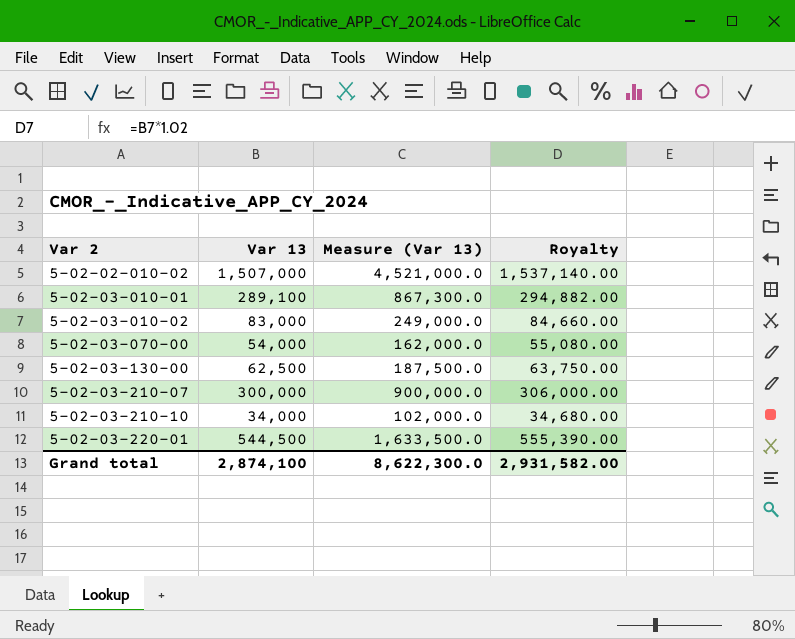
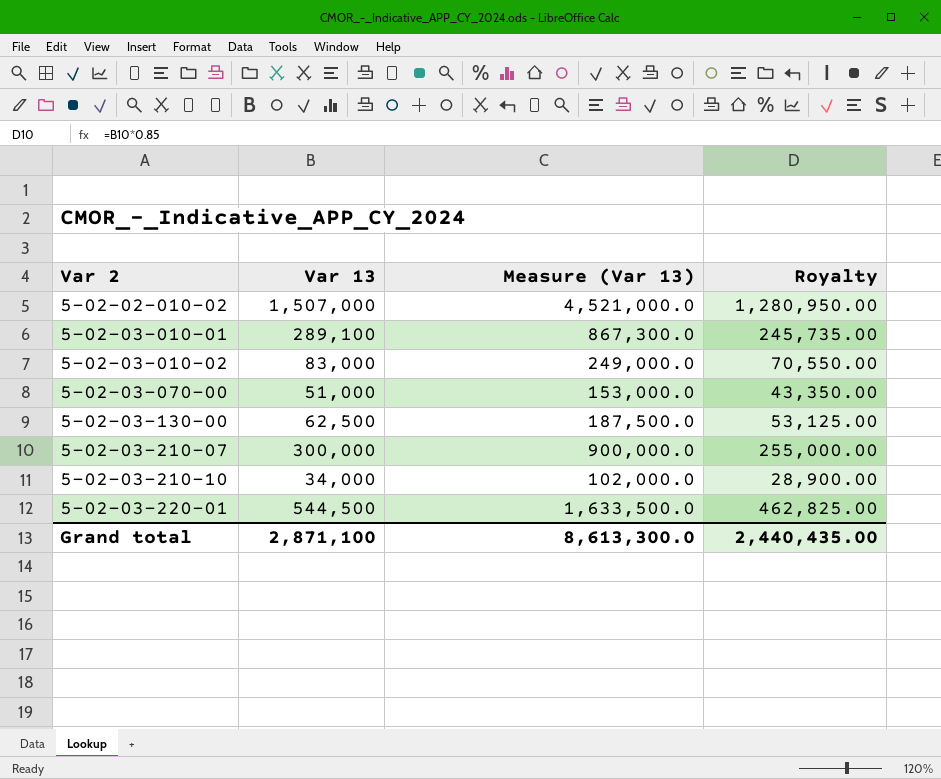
column Royalty | formula: [Var 13] * 1.02 -> [Var 13] * 0.85
5-02-03-070-00 | Var 13: 54,000 -> 51,000
5-02-03-070-00 | Measure (Var 13): 162,000.0 -> 153,000.0
Grand total | Var 13: 2,874,100 -> 2,871,100
Grand total | Measure (Var 13): 8,622,300.0 -> 8,613,300.0
Grand total | Royalty: 2,931,582.00 -> 2,440,435.00

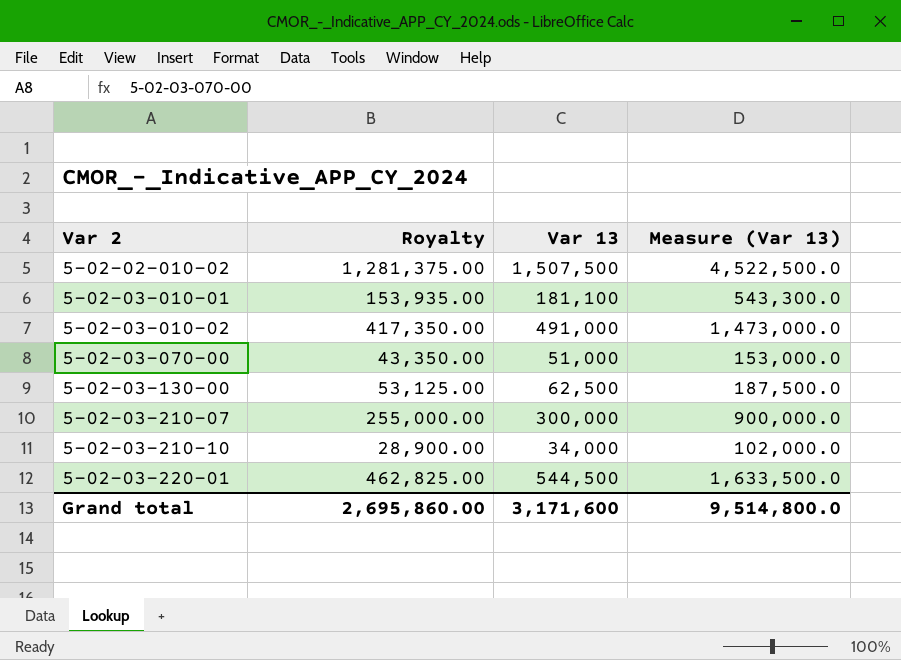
column Royalty | position: 4 -> 2
5-02-02-010-02 | Royalty: 1,280,950.00 -> 1,281,375.00
5-02-02-010-02 | Var 13: 1,507,000 -> 1,507,500
5-02-02-010-02 | Measure (Var 13): 4,521,000.0 -> 4,522,500.0
5-02-03-010-01 | Royalty: 245,735.00 -> 153,935.00
5-02-03-010-01 | Var 13: 289,100 -> 181,100
5-02-03-010-01 | Measure (Var 13): 867,300.0 -> 543,300.0
5-02-03-010-02 | Royalty: 70,550.00 -> 417,350.00
5-02-03-010-02 | Var 13: 83,000 -> 491,000
5-02-03-010-02 | Measure (Var 13): 249,000.0 -> 1,473,000.0
Grand total | Royalty: 2,440,435.00 -> 2,695,860.00
Grand total | Var 13: 2,871,100 -> 3,171,600
Grand total | Measure (Var 13): 8,613,300.0 -> 9,514,800.0

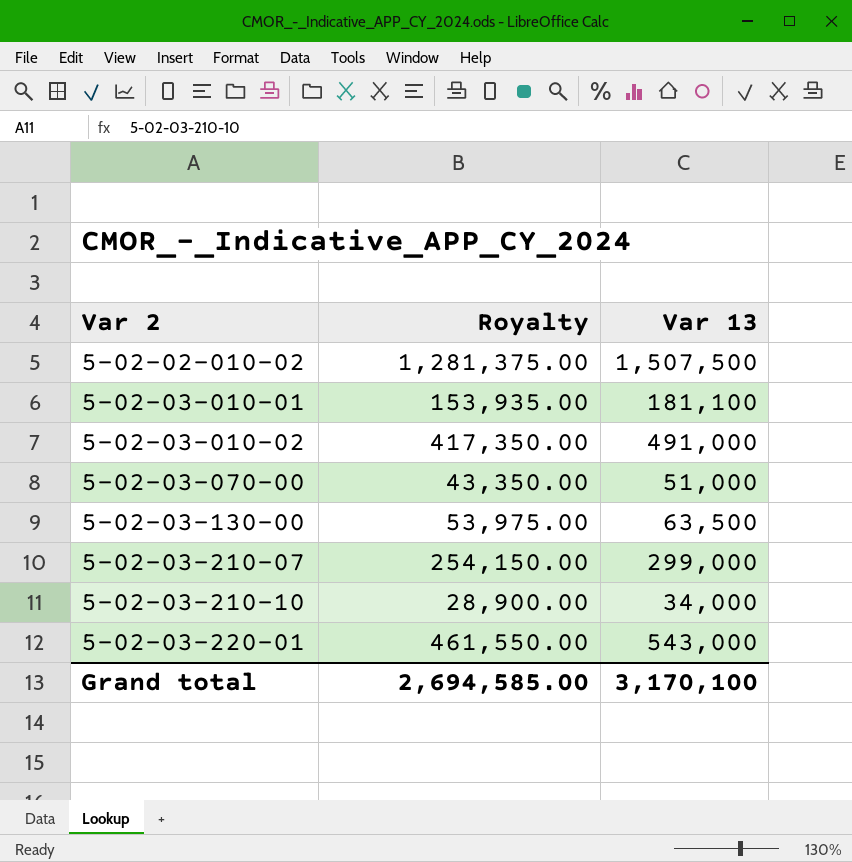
column Measure (Var 13) | formula: [Var 13] * 3 -> none
5-02-03-130-00 | Royalty: 53,125.00 -> 53,975.00
5-02-03-130-00 | Var 13: 62,500 -> 63,500
5-02-03-210-07 | Royalty: 255,000.00 -> 254,150.00
5-02-03-210-07 | Var 13: 300,000 -> 299,000
5-02-03-220-01 | Royalty: 462,825.00 -> 461,550.00
5-02-03-220-01 | Var 13: 544,500 -> 543,000
Grand total | Royalty: 2,695,860.00 -> 2,694,585.00
Grand total | Var 13: 3,171,600 -> 3,170,100

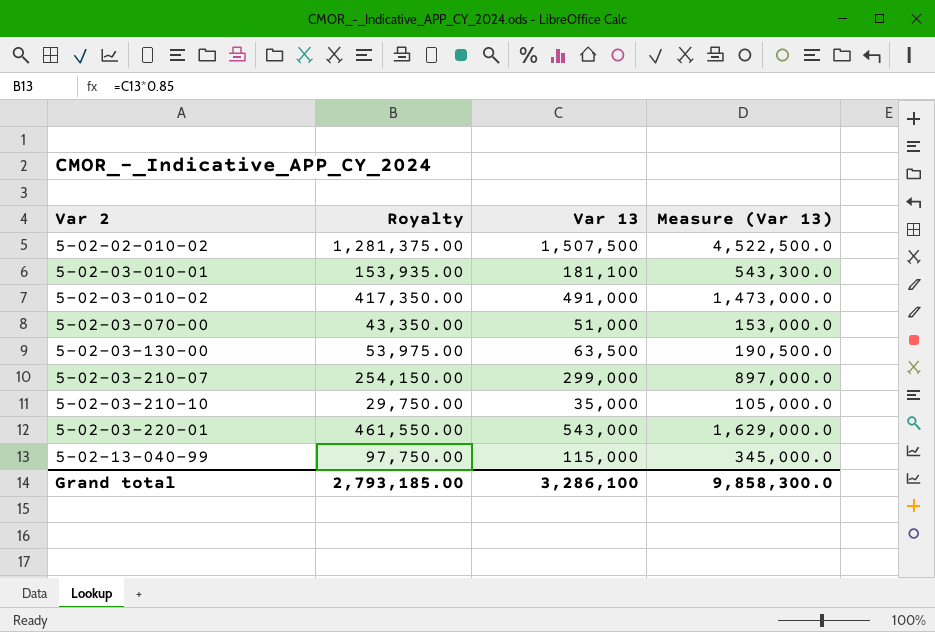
column Measure (Var 13) | formula: none -> [Var 13] * 3
5-02-03-210-10 | Royalty: 28,900.00 -> 29,750.00
5-02-03-210-10 | Var 13: 34,000 -> 35,000
row 5-02-13-040-99: none -> 97,750.00 | 115,000 | 345,000.0
Grand total | Royalty: 2,694,585.00 -> 2,793,185.00
Grand total | Var 13: 3,170,100 -> 3,286,100

